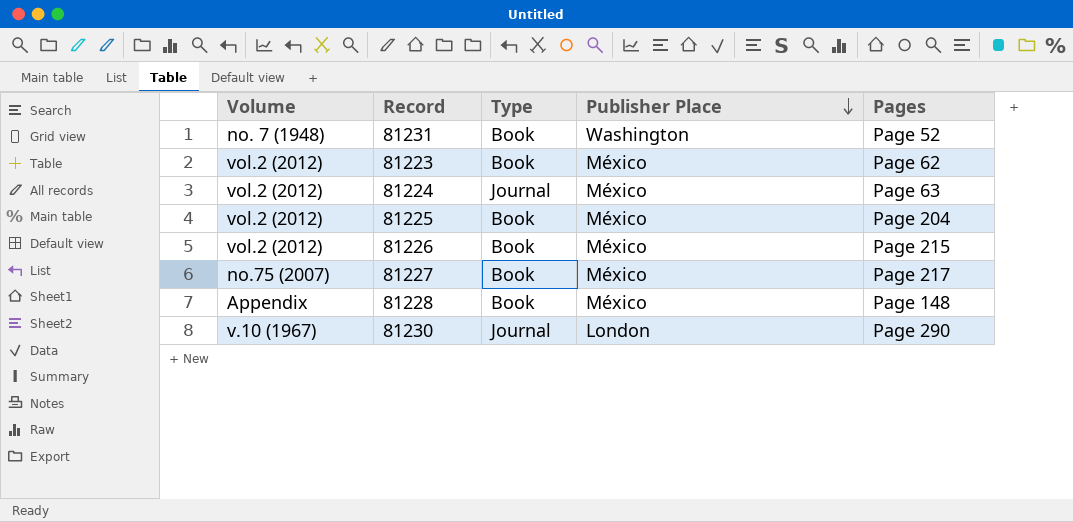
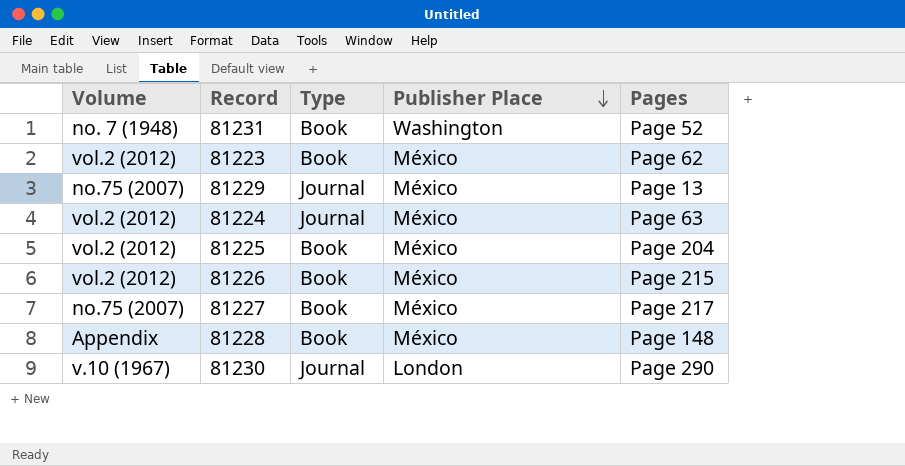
row 81229: none -> no.75 (2007) | Journal | México | Page 13

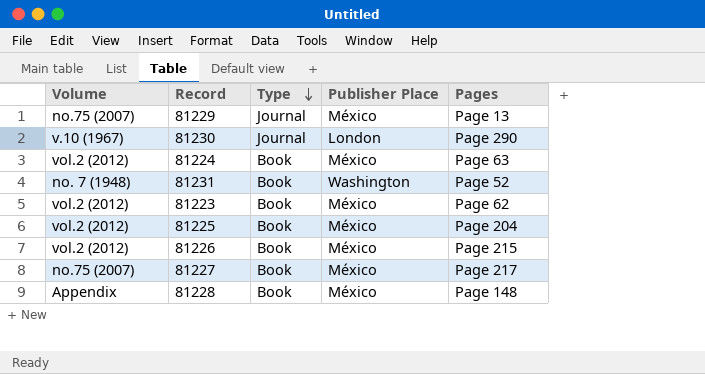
row order: Publisher Place descending -> Type descending
81224 | Type: Journal -> Book

